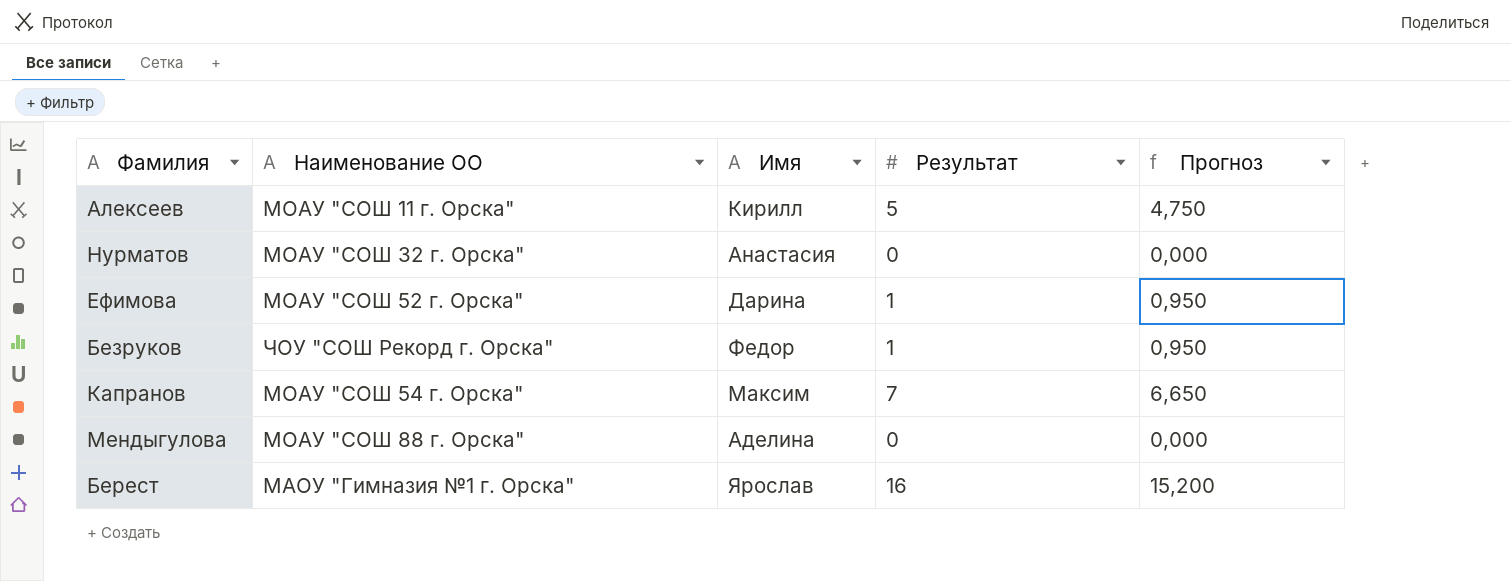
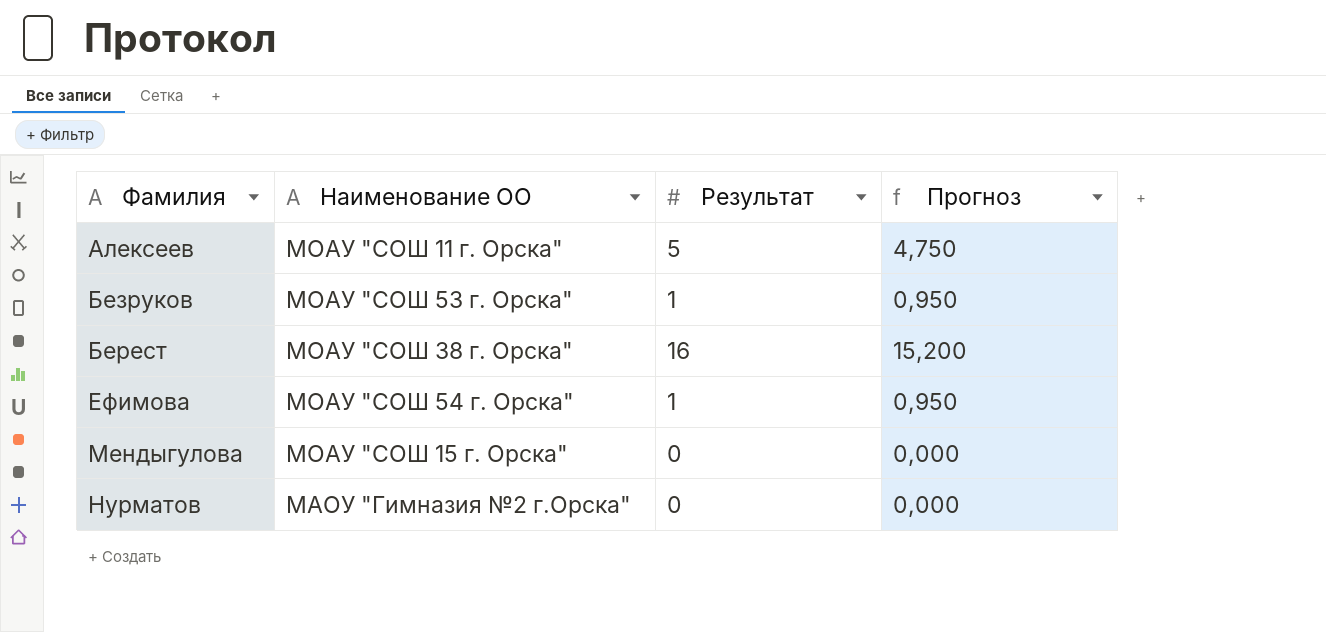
row order: none -> Фамилия ascending
column Имя | position: 3 -> none
row Капранов: МОАУ "СОШ 54 г. Орска" | Максим | 7 | 6,650 -> none
Безруков | Наименование ОО: ЧОУ "СОШ Рекорд г. Орска" -> МОАУ "СОШ 53 г. Орска"
Берест | Наименование ОО: МАОУ "Гимназия №1 г. Орска" -> МОАУ "СОШ 38 г. Орска"
Ефимова | Наименование ОО: МОАУ "СОШ 52 г. Орска" -> МОАУ "СОШ 54 г. Орска"
Мендыгулова | Наименование ОО: МОАУ "СОШ 88 г. Орска" -> МОАУ "СОШ 15 г. Орска"
Нурматов | Наименование ОО: МОАУ "СОШ 32 г. Орска" -> МАОУ "Гимназия №2 г.Орска"

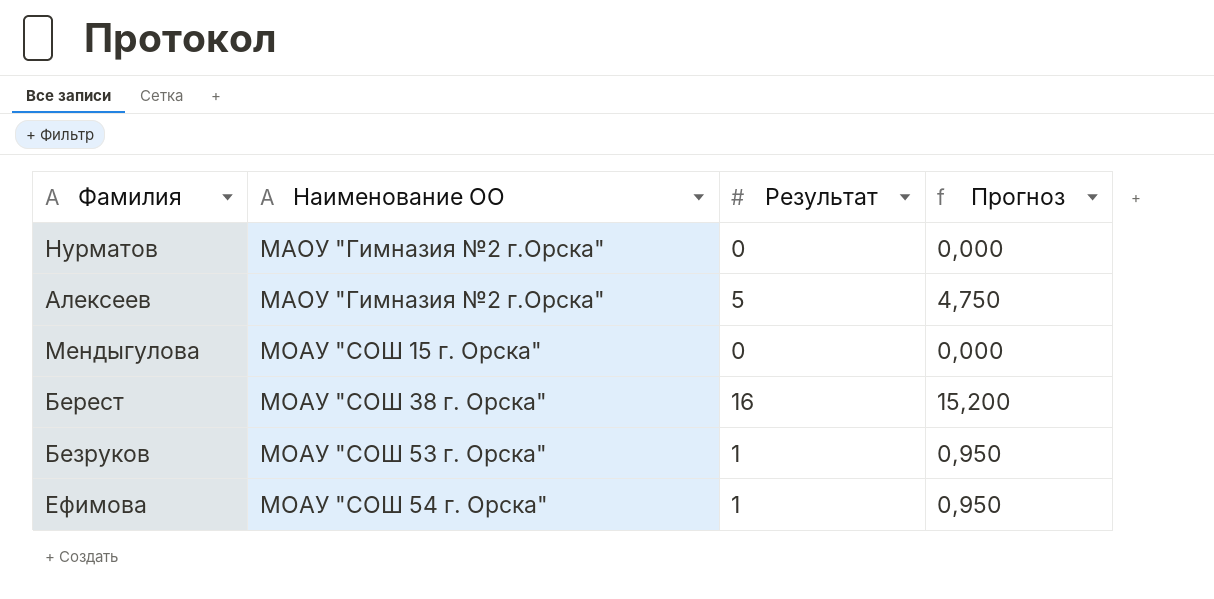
row order: Фамилия ascending -> Наименование ОО ascending
Алексеев | Наименование ОО: МОАУ "СОШ 11 г. Орска" -> МАОУ "Гимназия №2 г.Орска"

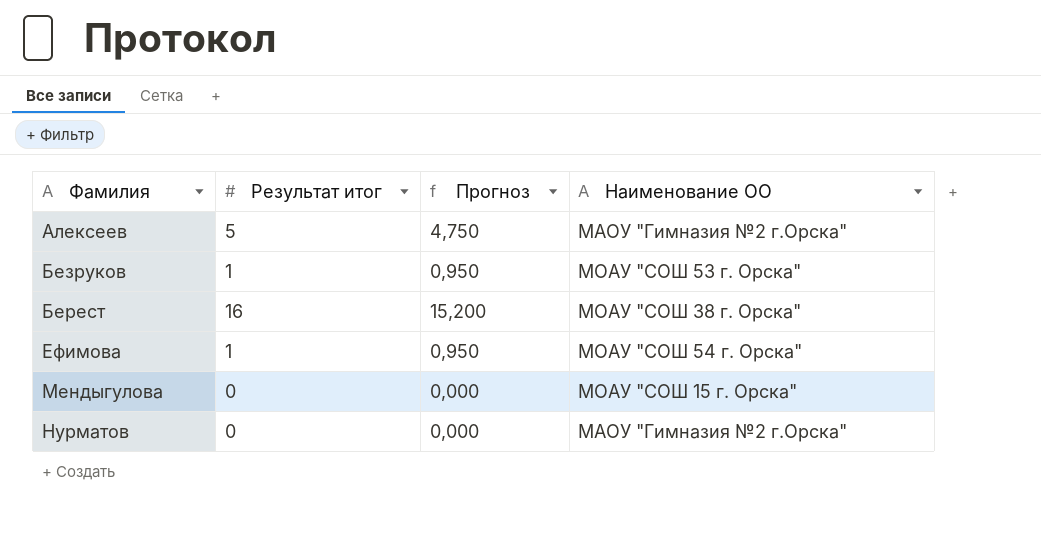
row order: Наименование ОО ascending -> Фамилия ascending
column name: Результат -> Результат итог
column Наименование ОО | position: 2 -> 4

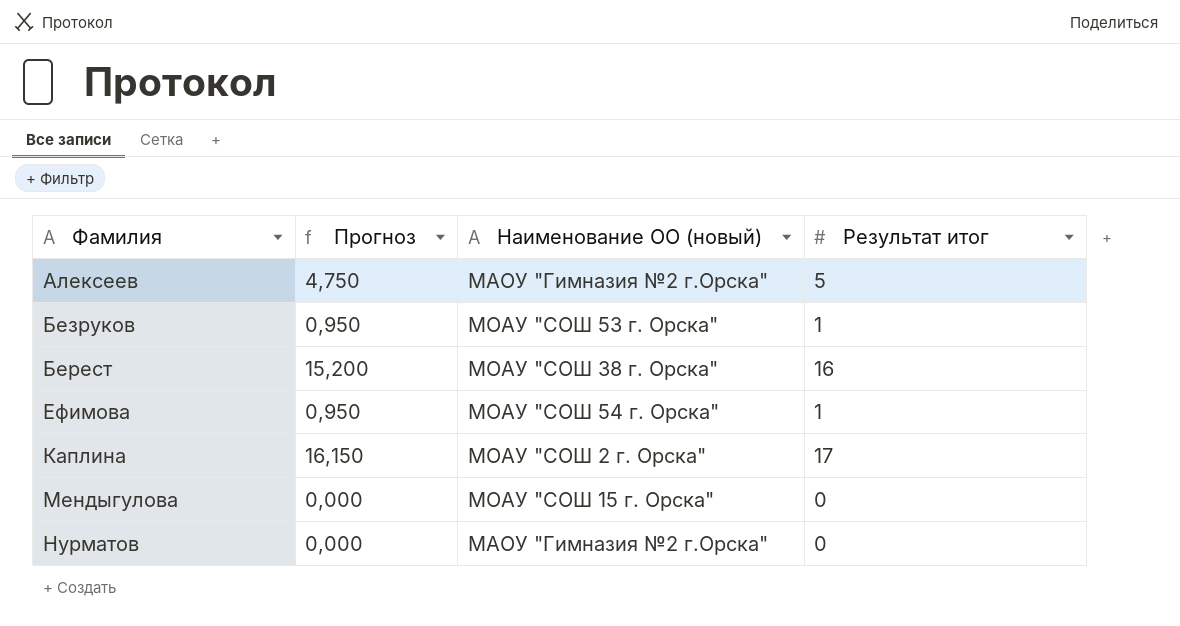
column name: Наименование ОО -> Наименование ОО (новый)
column Результат итог | position: 2 -> 4
row Каплина: none -> 16,150 | МОАУ "СОШ 2 г. Орска" | 17

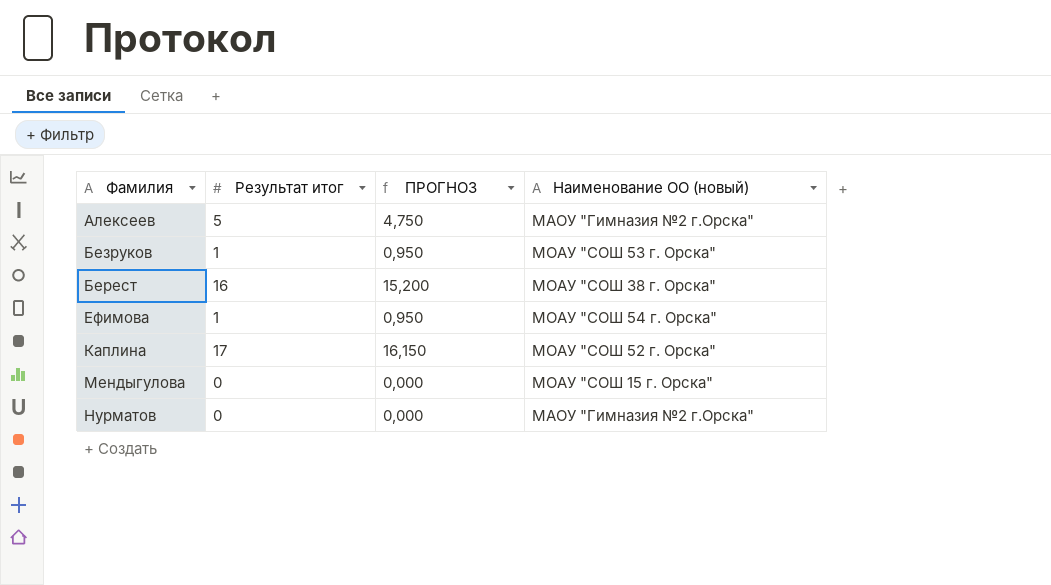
column Результат итог | position: 4 -> 2
column name: Прогноз -> ПРОГНОЗ
Каплина | Наименование ОО (новый): МОАУ "СОШ 2 г. Орска" -> МОАУ "СОШ 52 г. Орска"

